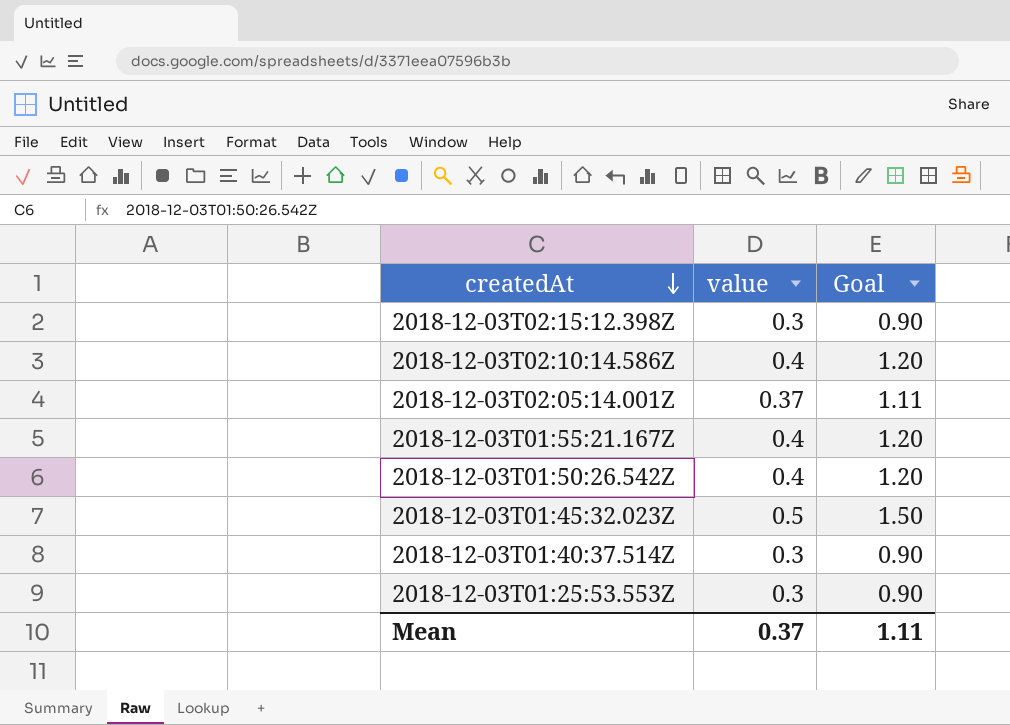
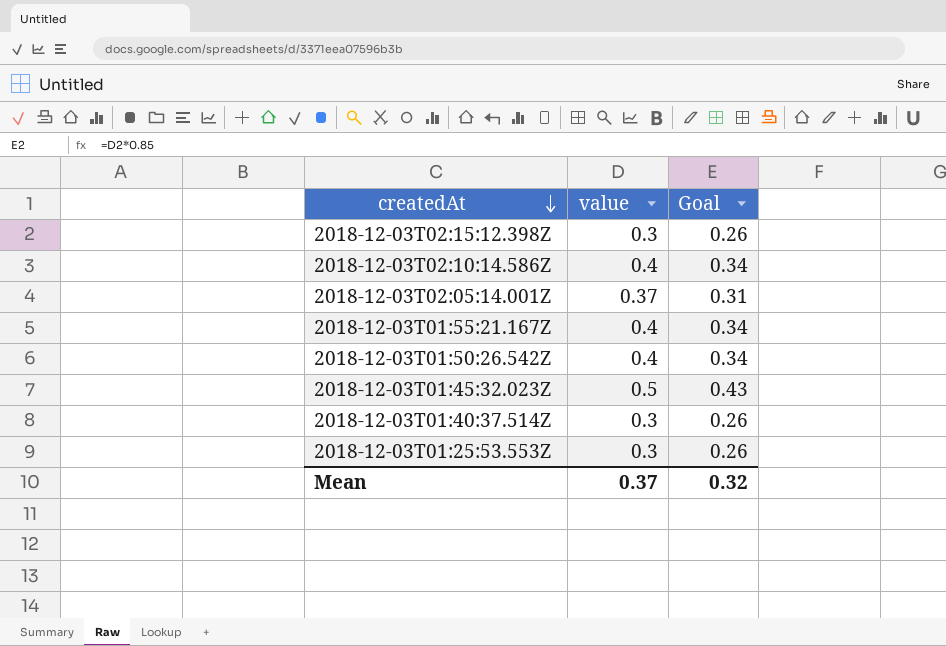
column Goal | formula: [value] * 3 -> [value] * 0.85
Mean | Goal: 1.11 -> 0.32

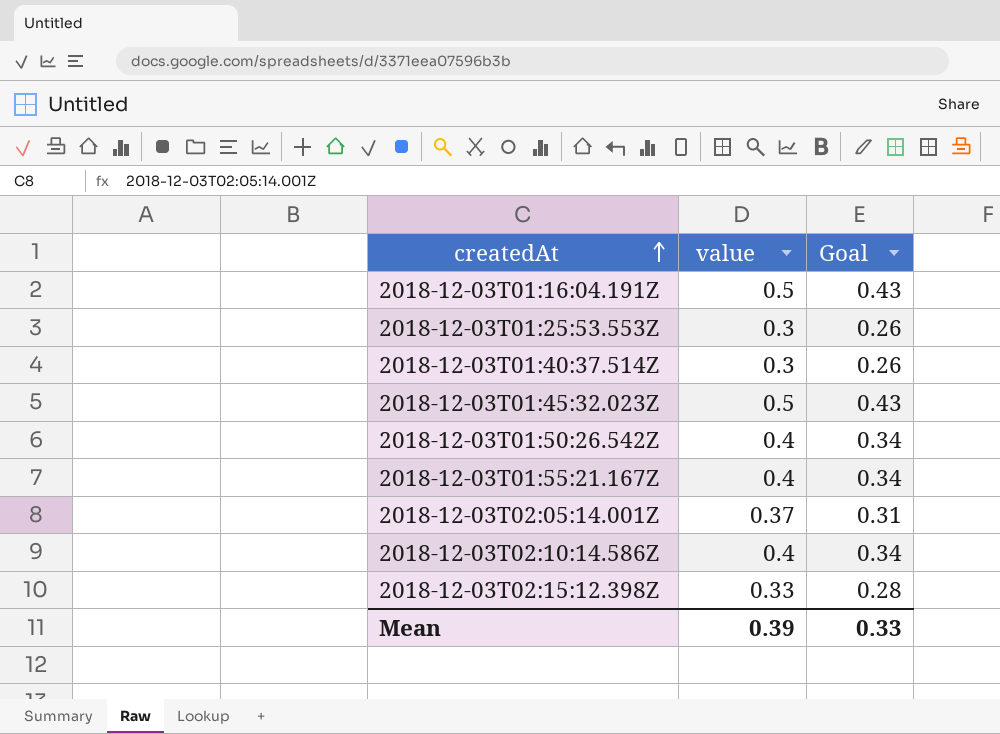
row order: createdAt descending -> createdAt ascending
row 2018-12-03T01:16:04.191Z: none -> 0.5 | 0.43
2018-12-03T02:15:12.398Z | value: 0.3 -> 0.33
2018-12-03T02:15:12.398Z | Goal: 0.26 -> 0.28
Mean | value: 0.37 -> 0.39
Mean | Goal: 0.32 -> 0.33

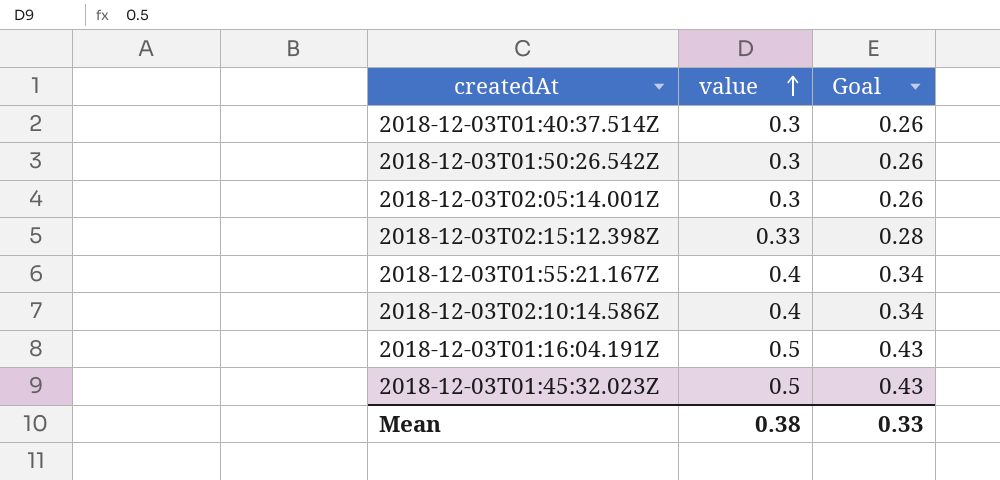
row order: createdAt ascending -> value ascending
row 2018-12-03T01:25:53.553Z: 0.3 | 0.26 -> none
2018-12-03T01:50:26.542Z | value: 0.4 -> 0.3
2018-12-03T01:50:26.542Z | Goal: 0.34 -> 0.26
2018-12-03T02:05:14.001Z | value: 0.37 -> 0.3
2018-12-03T02:05:14.001Z | Goal: 0.31 -> 0.26
Mean | value: 0.39 -> 0.38

